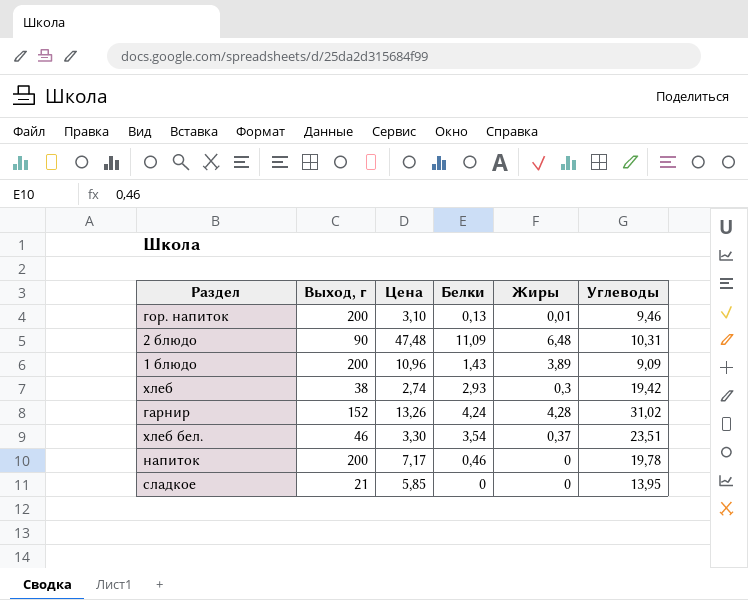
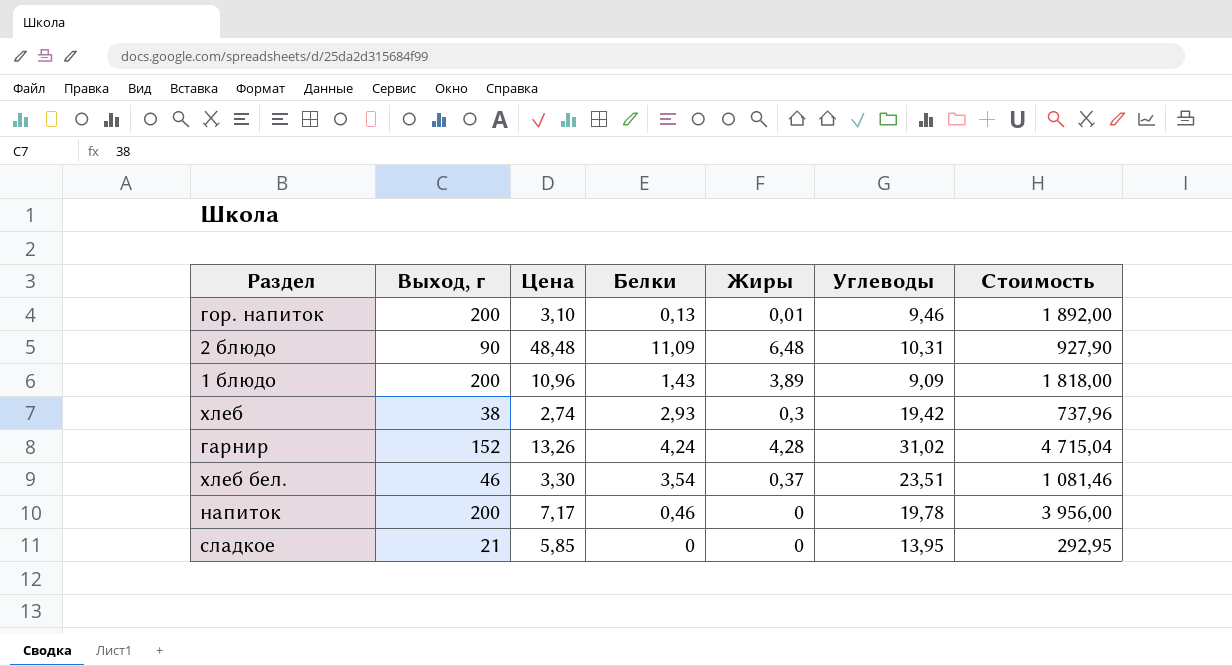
column Стоимость | formula: none -> [Выход, г] * [Углеводы]
2 блюдо | Цена: 47,48 -> 48,48

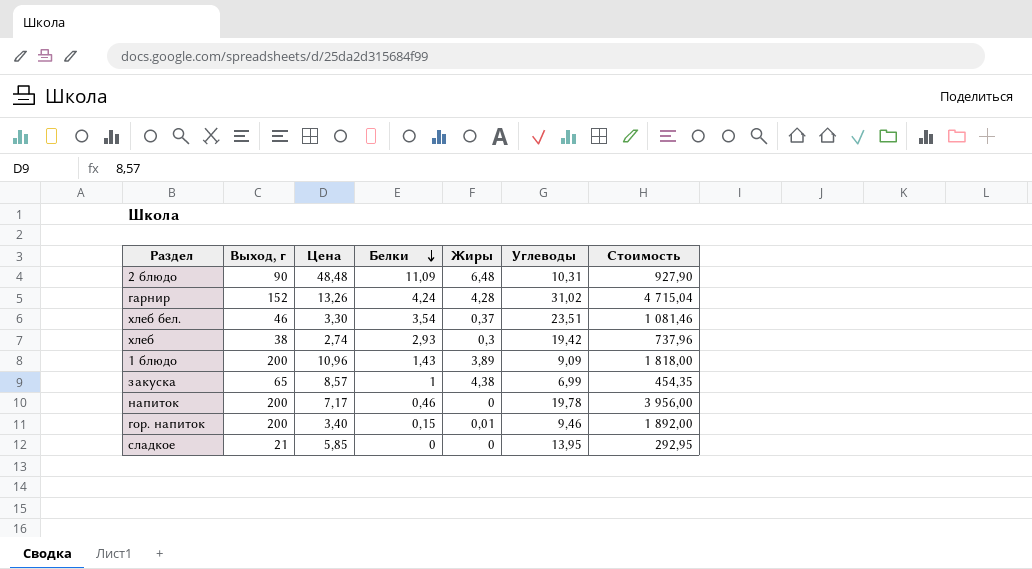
row order: none -> Белки descending
row закуска: none -> 65 | 8,57 | 1 | 4,38 | 6,99 | 454,35
гор. напиток | Цена: 3,10 -> 3,40
гор. напиток | Белки: 0,13 -> 0,15

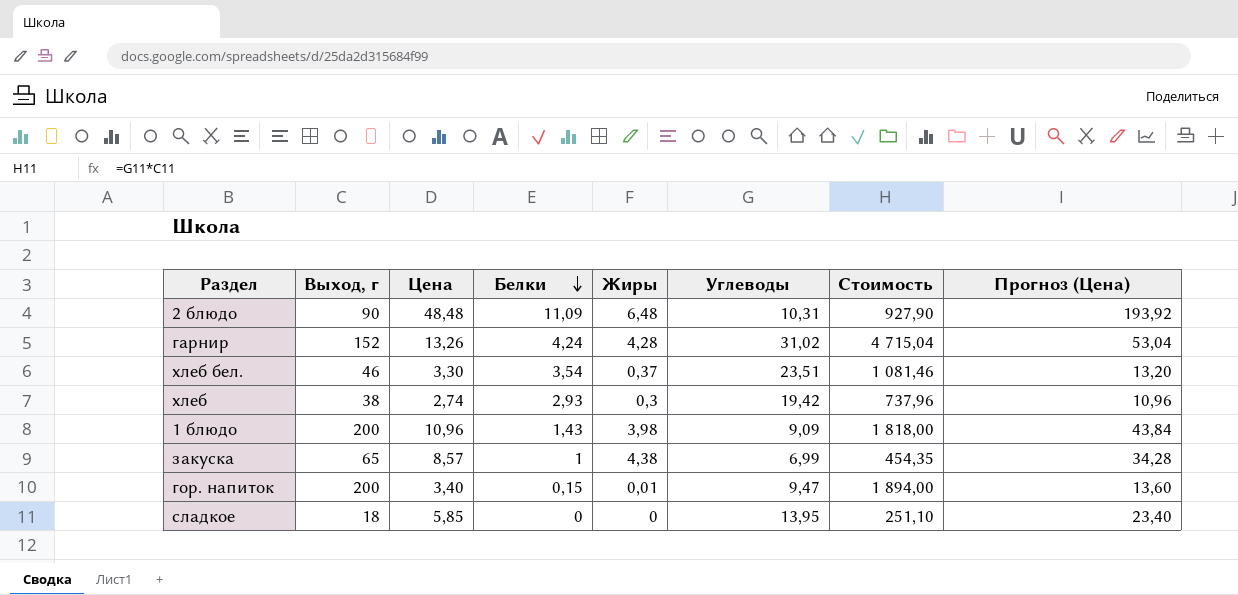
column Прогноз (Цена) | formula: none -> [Цена] * 4
row напиток: 200 | 7,17 | 0,46 | 0 | 19,78 | 3 956,00 -> none
1 блюдо | Жиры: 3,89 -> 3,98
гор. напиток | Углеводы: 9,46 -> 9,47
гор. напиток | Стоимость: 1 892,00 -> 1 894,00
сладкое | Выход, г: 21 -> 18
сладкое | Стоимость: 292,95 -> 251,10

